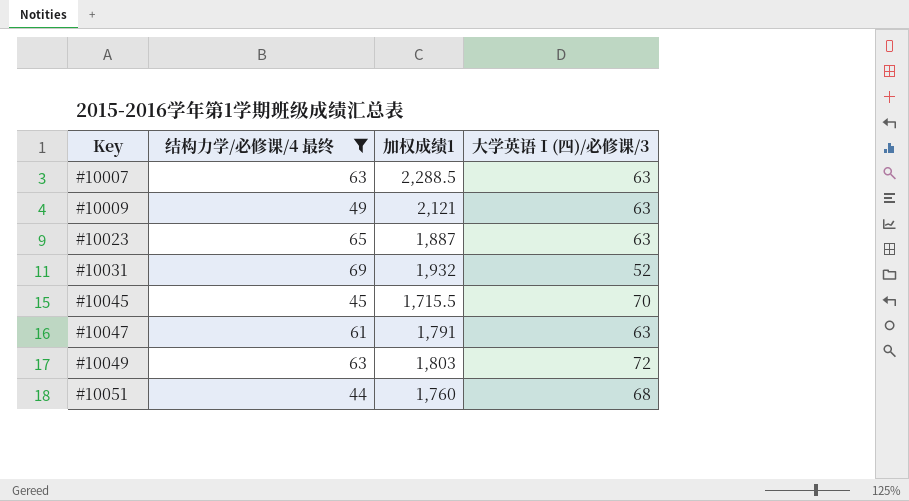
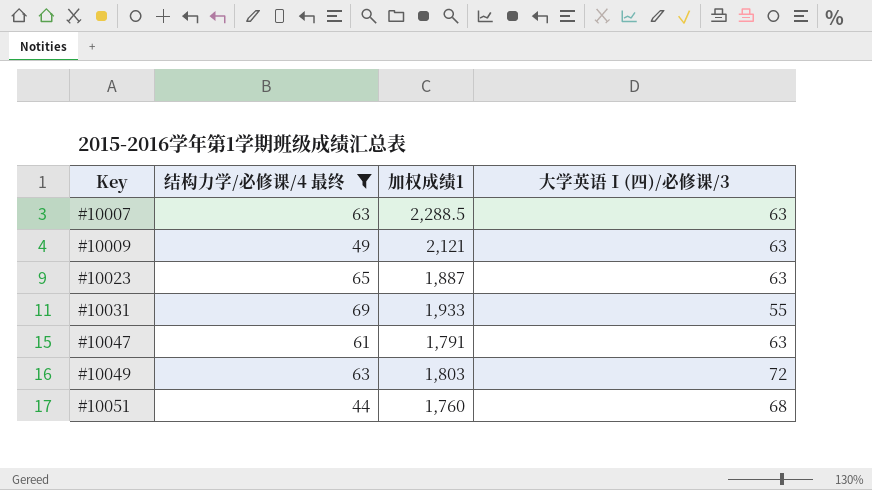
row #10045: 45 | 1,715.5 | 70 -> none
#10031 | 加权成绩1: 1,932 -> 1,933
#10031 | 大学英语Ⅰ(四)/必修课/3: 52 -> 55

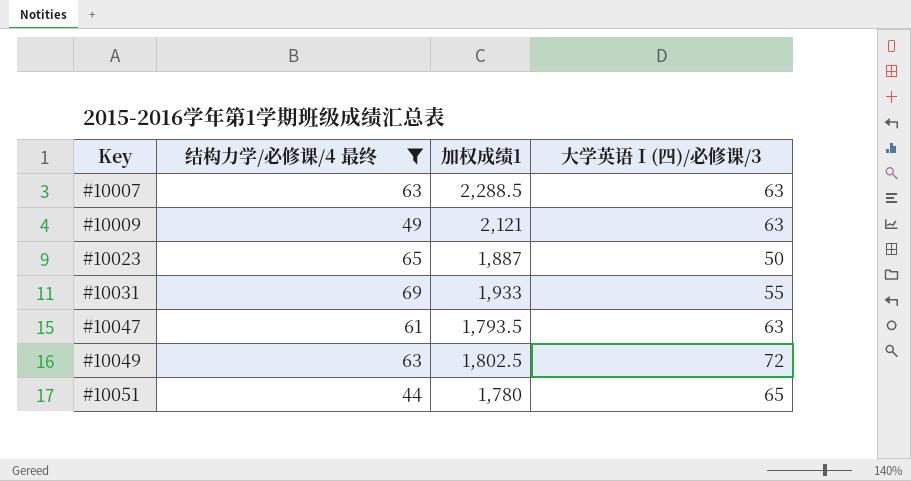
#10023 | 大学英语Ⅰ(四)/必修课/3: 63 -> 50
#10047 | 加权成绩1: 1,791 -> 1,793.5
#10049 | 加权成绩1: 1,803 -> 1,802.5
#10051 | 加权成绩1: 1,760 -> 1,780
#10051 | 大学英语Ⅰ(四)/必修课/3: 68 -> 65

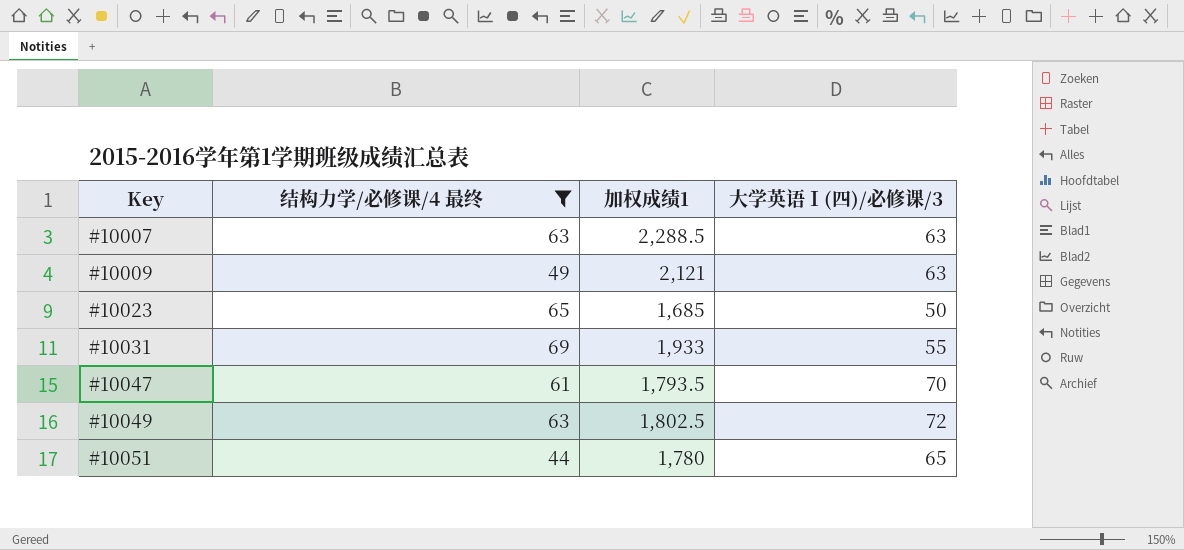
#10023 | 加权成绩1: 1,887 -> 1,685
#10047 | 大学英语Ⅰ(四)/必修课/3: 63 -> 70

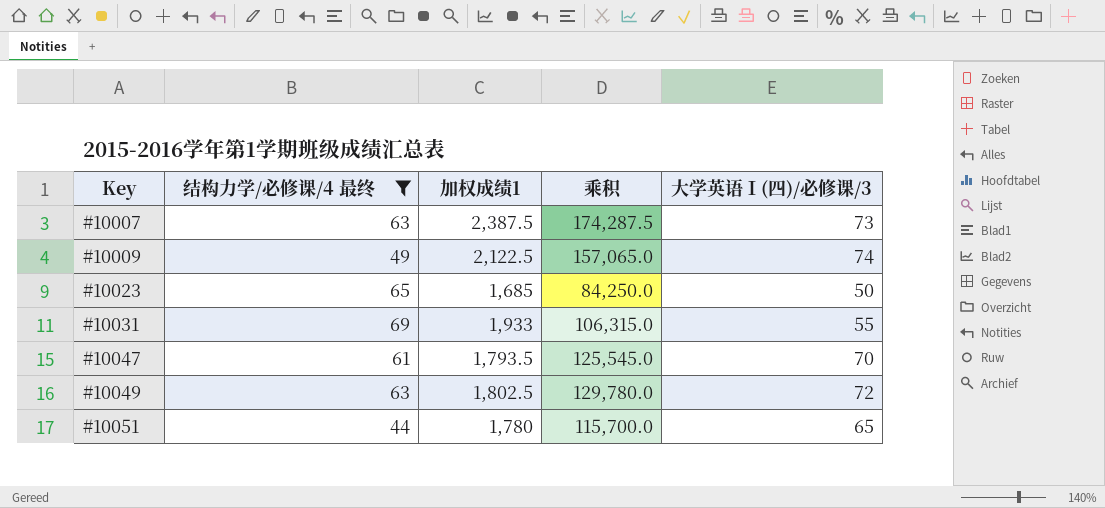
column 乘积 | formula: none -> [加权成绩1] * [大学英语Ⅰ(四)/必修课/3]
#10007 | 加权成绩1: 2,288.5 -> 2,387.5
#10007 | 大学英语Ⅰ(四)/必修课/3: 63 -> 73
#10009 | 加权成绩1: 2,121 -> 2,122.5
#10009 | 大学英语Ⅰ(四)/必修课/3: 63 -> 74

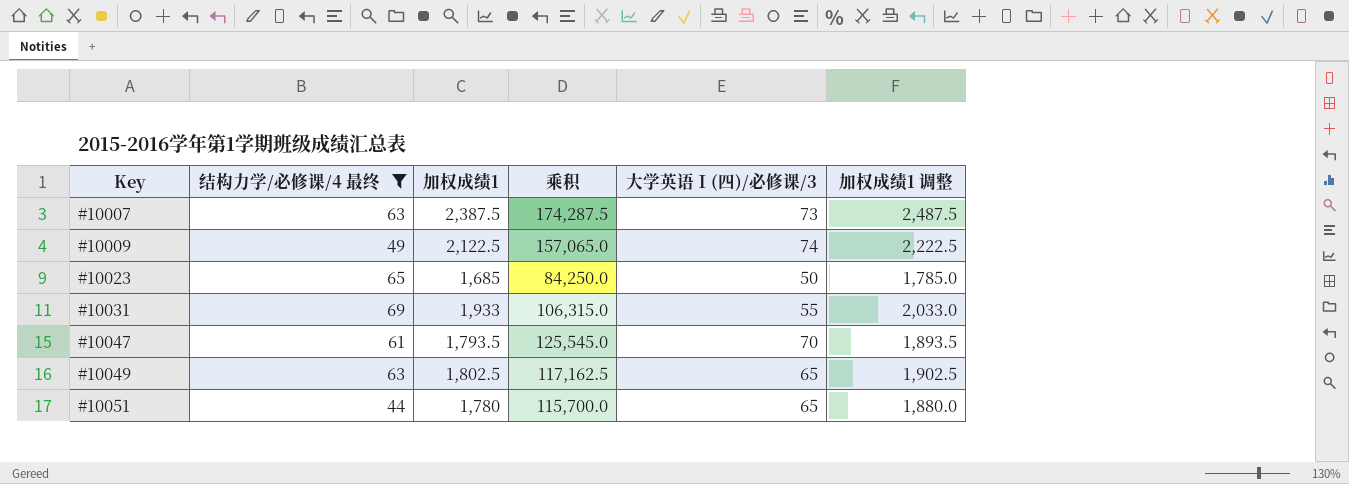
column 加权成绩1 调整 | formula: none -> [加权成绩1] + 100
#10049 | 乘积: 129,780.0 -> 117,162.5
#10049 | 大学英语Ⅰ(四)/必修课/3: 72 -> 65

